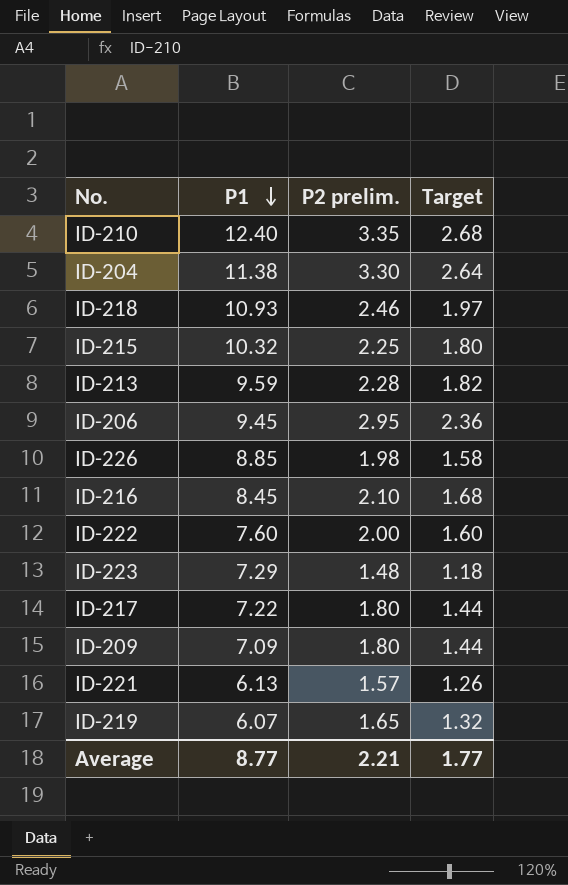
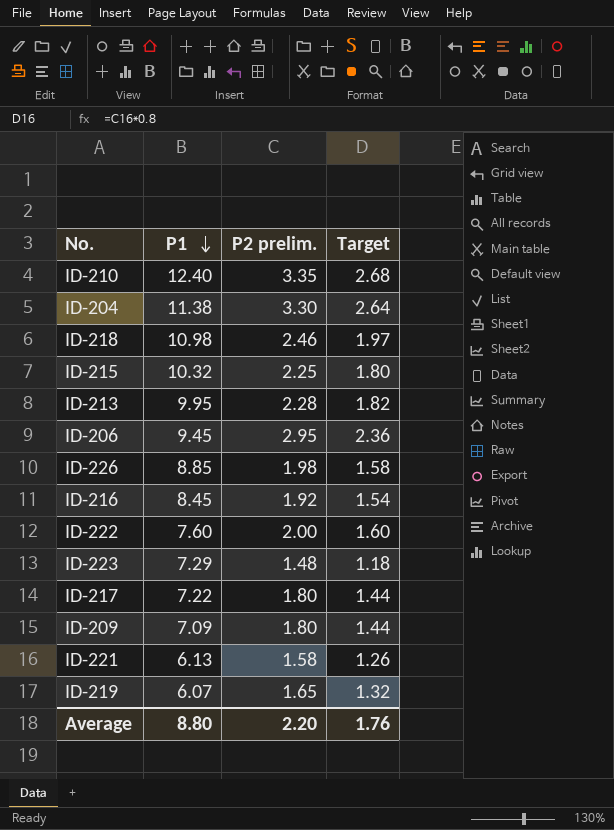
ID-218 | P1: 10.93 -> 10.98
ID-213 | P1: 9.59 -> 9.95
ID-216 | P2 prelim.: 2.10 -> 1.92
ID-216 | Target: 1.68 -> 1.54
ID-221 | P2 prelim.: 1.57 -> 1.58
Average | P1: 8.77 -> 8.80
Average | P2 prelim.: 2.21 -> 2.20
Average | Target: 1.77 -> 1.76

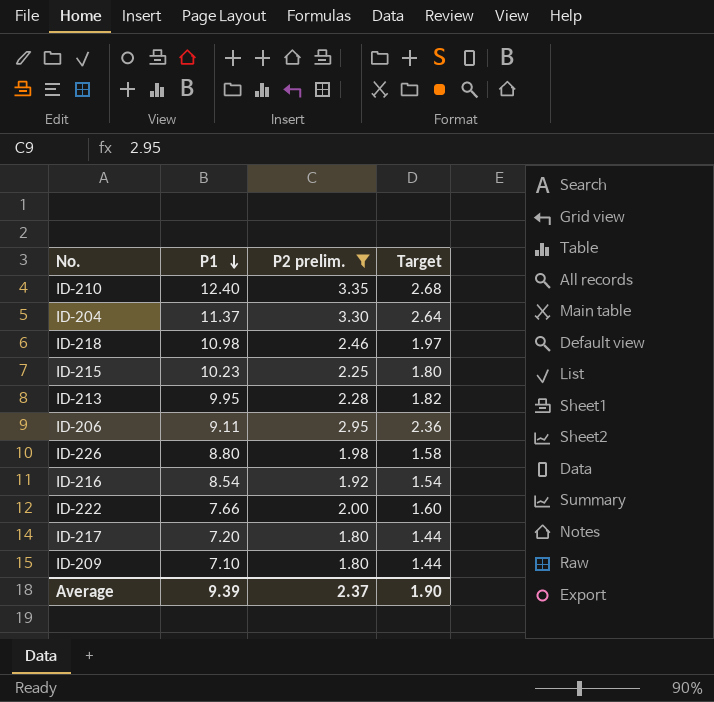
filter: none -> P2 prelim. >= 1.80
ID-204 | P1: 11.38 -> 11.37
ID-215 | P1: 10.32 -> 10.23
ID-206 | P1: 9.45 -> 9.11
ID-226 | P1: 8.85 -> 8.80
ID-216 | P1: 8.45 -> 8.54
ID-222 | P1: 7.60 -> 7.66
ID-217 | P1: 7.22 -> 7.20
ID-209 | P1: 7.09 -> 7.10
Average | P1: 8.80 -> 9.39
Average | P2 prelim.: 2.20 -> 2.37
Average | Target: 1.76 -> 1.90

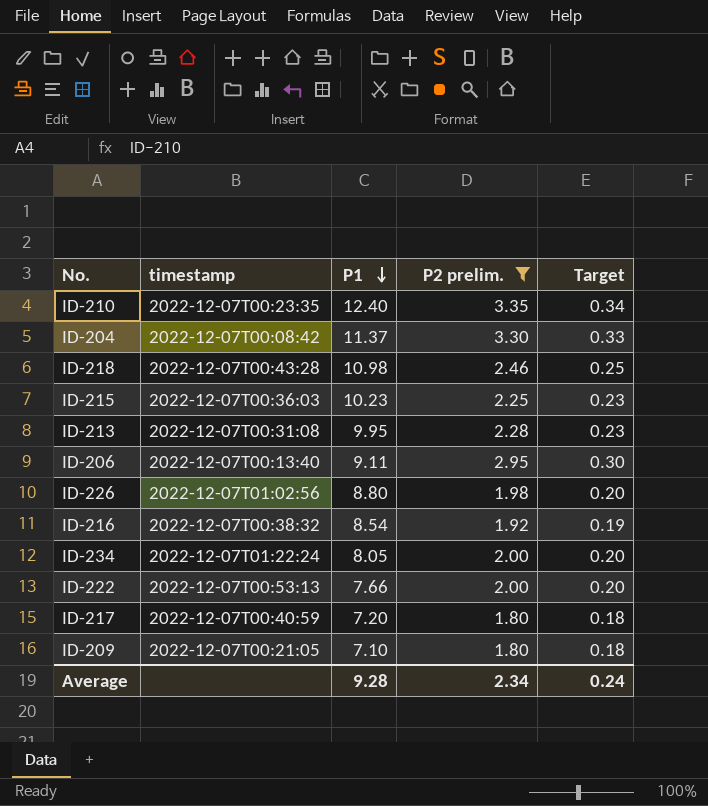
column timestamp | position: none -> 2
column Target | formula: [P2 prelim.] * 0.8 -> [P2 prelim.] * 0.1
row ID-234: none -> 2022-12-07T01:22:24 | 8.05 | 2.00 | 0.20
Average | P1: 9.39 -> 9.28
Average | P2 prelim.: 2.37 -> 2.34
Average | Target: 1.90 -> 0.24

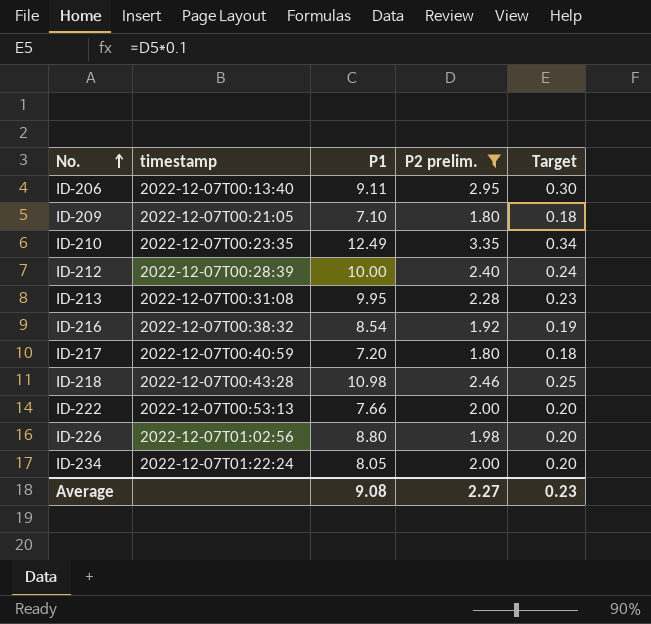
row order: P1 descending -> No. ascending
row ID-204: 2022-12-07T00:08:42 | 11.37 | 3.30 | 0.33 -> none
row ID-215: 2022-12-07T00:36:03 | 10.23 | 2.25 | 0.23 -> none
ID-210 | P1: 12.40 -> 12.49
row ID-212: none -> 2022-12-07T00:28:39 | 10.00 | 2.40 | 0.24
Average | P1: 9.28 -> 9.08
Average | P2 prelim.: 2.34 -> 2.27
Average | Target: 0.24 -> 0.23

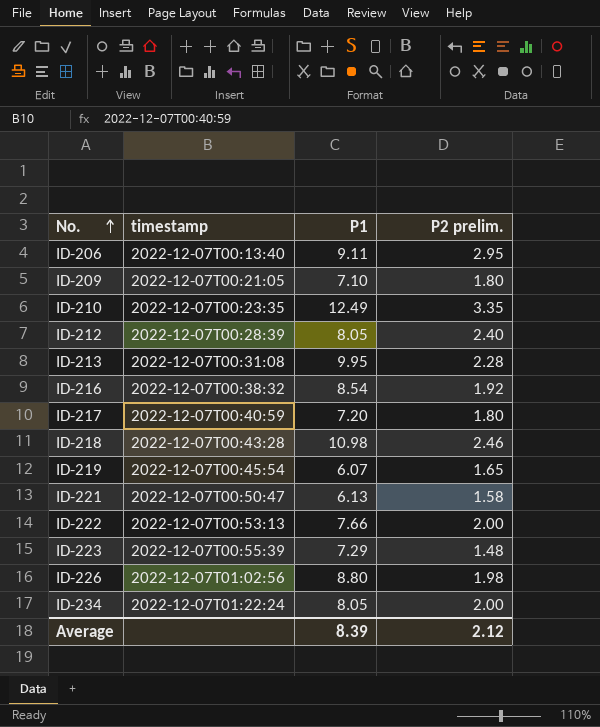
filter: P2 prelim. >= 1.80 -> none
column Target | formula: [P2 prelim.] * 0.1 -> none
ID-212 | P1: 10.00 -> 8.05
Average | P1: 9.08 -> 8.39
Average | P2 prelim.: 2.27 -> 2.12

